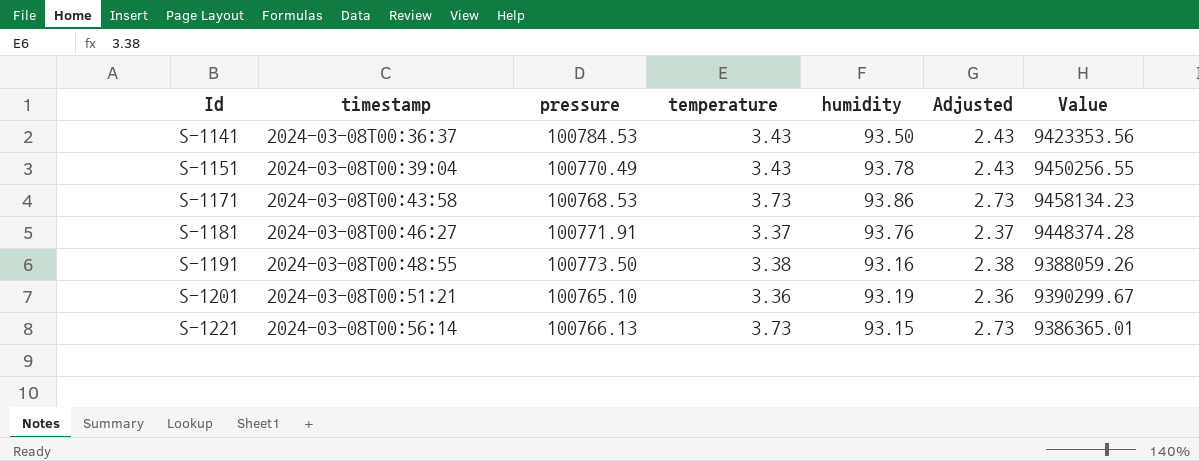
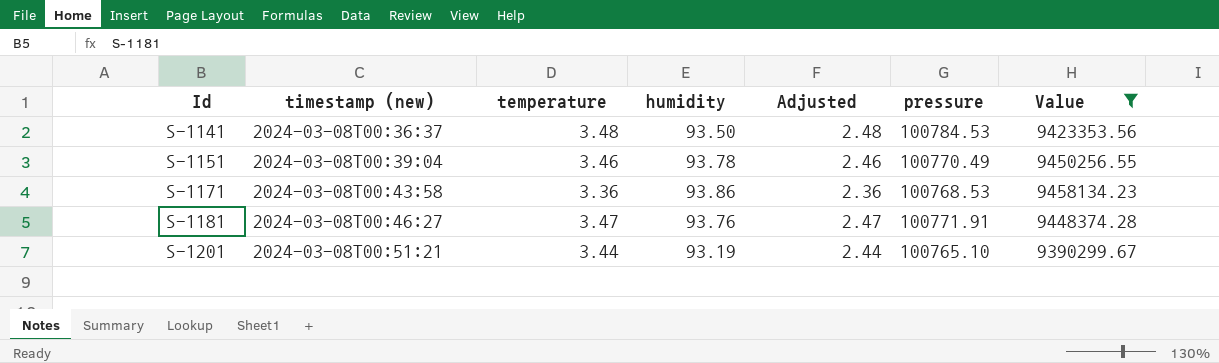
filter: none -> Value >= 9390299.67
column name: timestamp -> timestamp (new)
column pressure | position: 3 -> 6
S-1141 | temperature: 3.43 -> 3.48
S-1141 | Adjusted: 2.43 -> 2.48
S-1151 | temperature: 3.43 -> 3.46
S-1151 | Adjusted: 2.43 -> 2.46
S-1171 | temperature: 3.73 -> 3.36
S-1171 | Adjusted: 2.73 -> 2.36
S-1181 | temperature: 3.37 -> 3.47
S-1181 | Adjusted: 2.37 -> 2.47
S-1201 | temperature: 3.36 -> 3.44
S-1201 | Adjusted: 2.36 -> 2.44

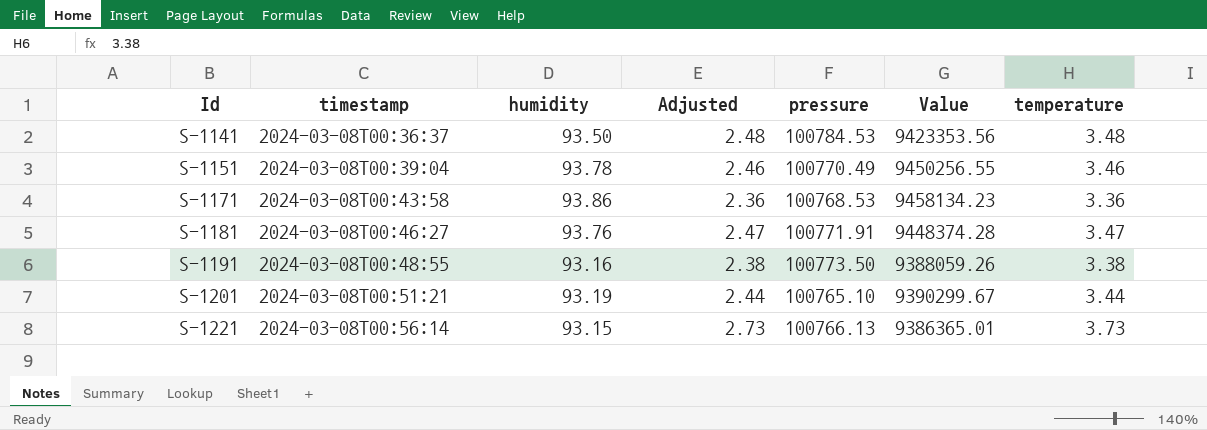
filter: Value >= 9390299.67 -> none
column name: timestamp (new) -> timestamp
column temperature | position: 3 -> 7

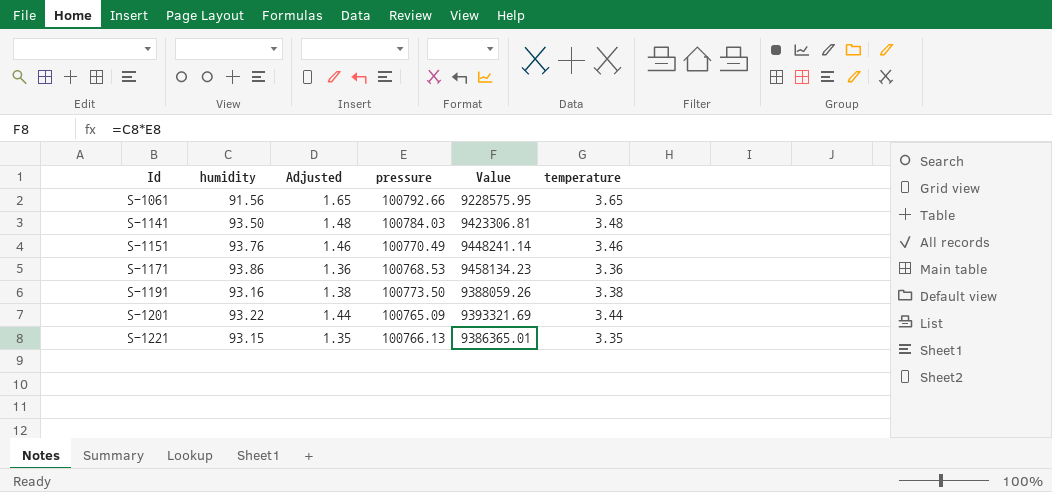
column timestamp | position: 2 -> none
column Adjusted | formula: [temperature] - 1 -> [temperature] - 2
row S-1181: 2024-03-08T00:46:27 | 93.76 | 2.47 | 100771.91 | 9448374.28 | 3.47 -> none
row S-1061: none -> 91.56 | 1.65 | 100792.66 | 9228575.95 | 3.65
S-1141 | pressure: 100784.53 -> 100784.03
S-1141 | Value: 9423353.56 -> 9423306.81
S-1151 | humidity: 93.78 -> 93.76
S-1151 | Value: 9450256.55 -> 9448241.14
S-1201 | humidity: 93.19 -> 93.22
S-1201 | pressure: 100765.10 -> 100765.09
S-1201 | Value: 9390299.67 -> 9393321.69
S-1221 | temperature: 3.73 -> 3.35

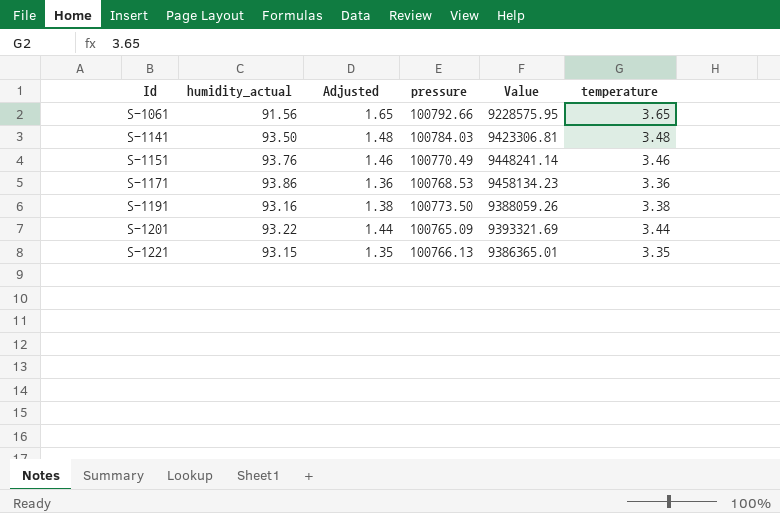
column name: humidity -> humidity_actual

